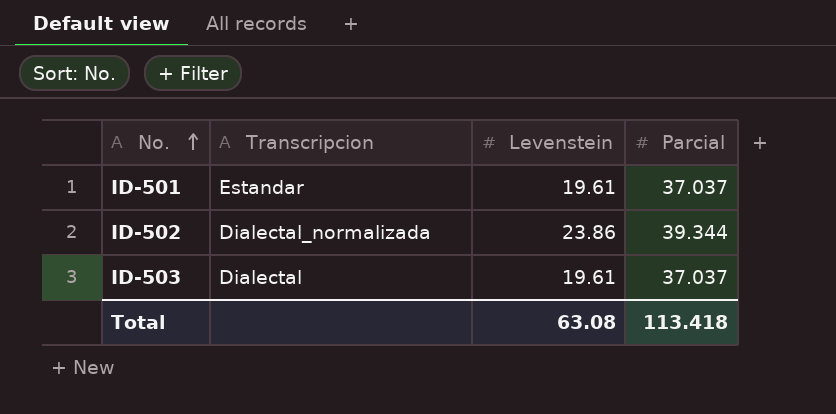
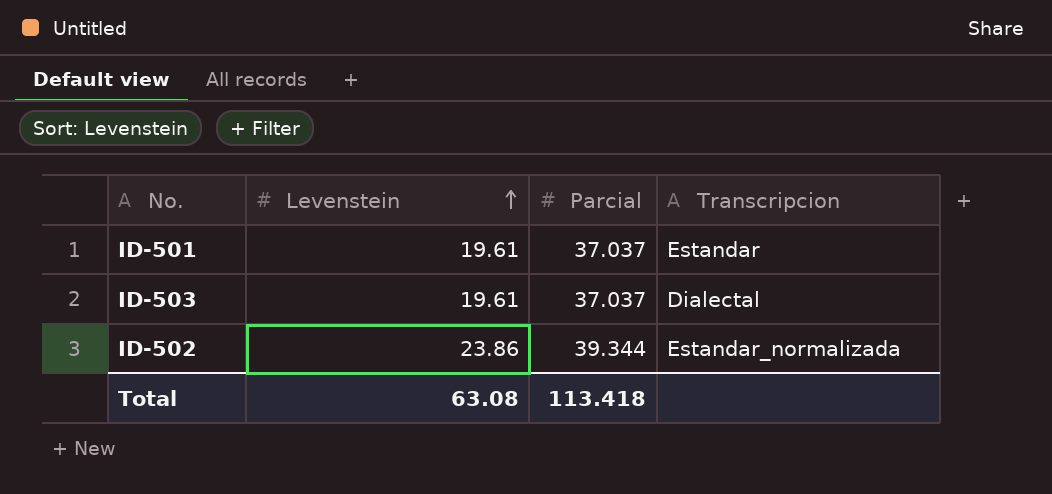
row order: No. ascending -> Levenstein ascending
column Transcripcion | position: 2 -> 4
ID-502 | Transcripcion: Dialectal_normalizada -> Estandar_normalizada

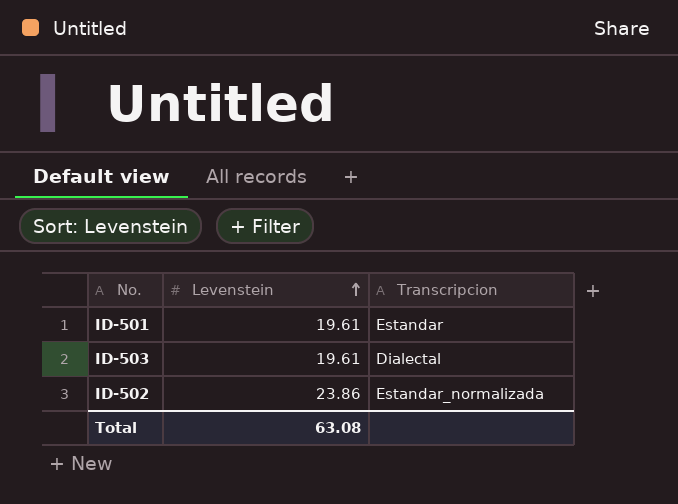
column Parcial | position: 3 -> none

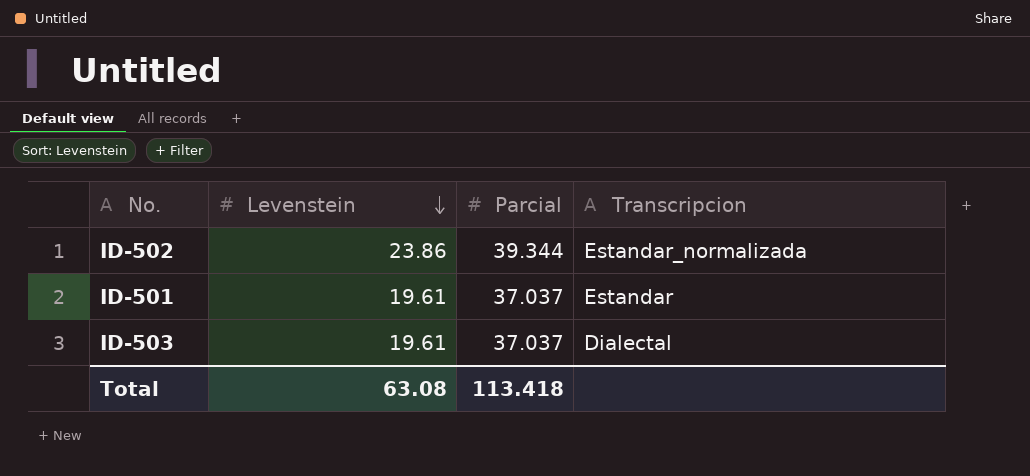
row order: Levenstein ascending -> Levenstein descending
column Parcial | position: none -> 3

